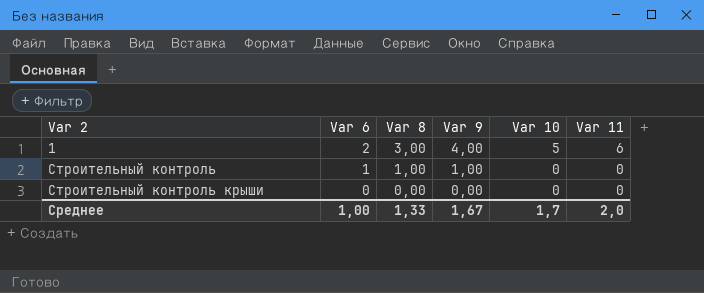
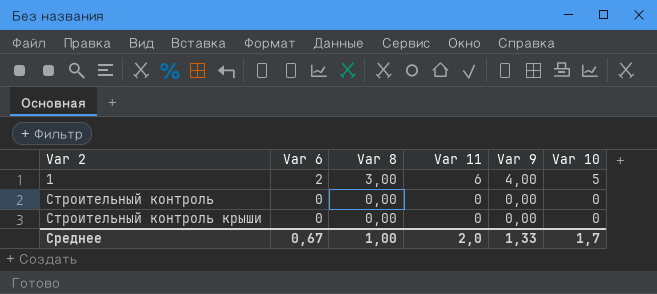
column Var 11 | position: 6 -> 4
Строительный контроль | Var 6: 1 -> 0
Строительный контроль | Var 8: 1,00 -> 0,00
Строительный контроль | Var 9: 1,00 -> 0,00
Среднее | Var 6: 1,00 -> 0,67
Среднее | Var 8: 1,33 -> 1,00
Среднее | Var 9: 1,67 -> 1,33

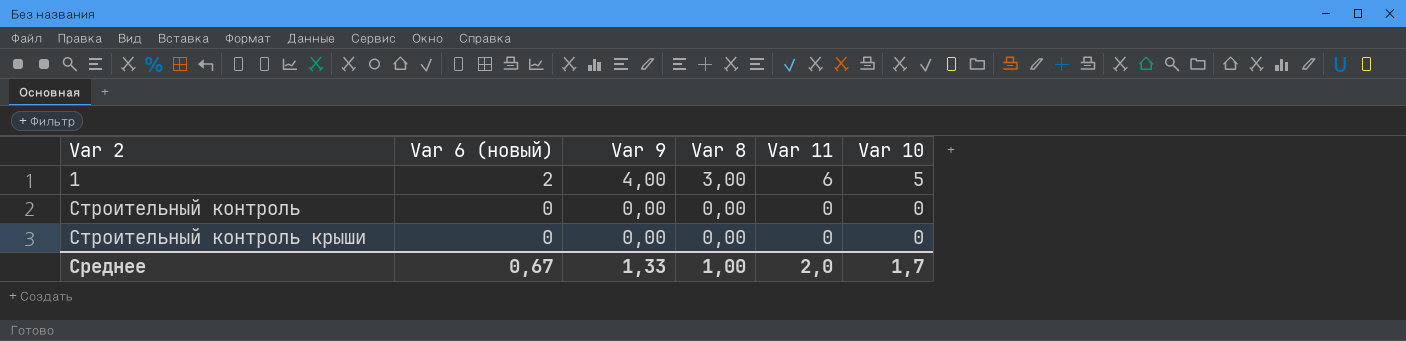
column name: Var 6 -> Var 6 (новый)
column Var 9 | position: 5 -> 3

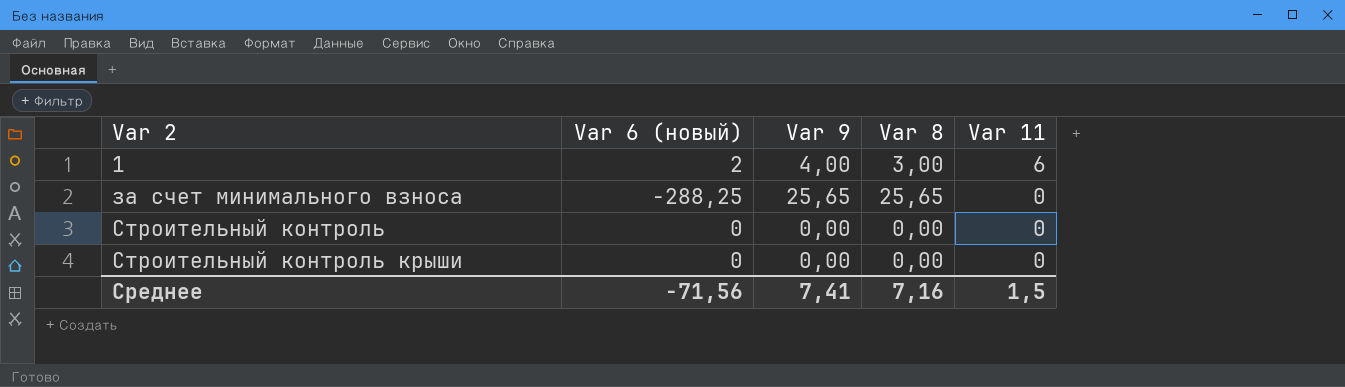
column Var 10 | position: 6 -> none
row за счет минимального взноса: none -> -288,25 | 25,65 | 25,65 | 0
Среднее | Var 6 (новый): 0,67 -> -71,56
Среднее | Var 9: 1,33 -> 7,41
Среднее | Var 8: 1,00 -> 7,16
Среднее | Var 11: 2,0 -> 1,5

